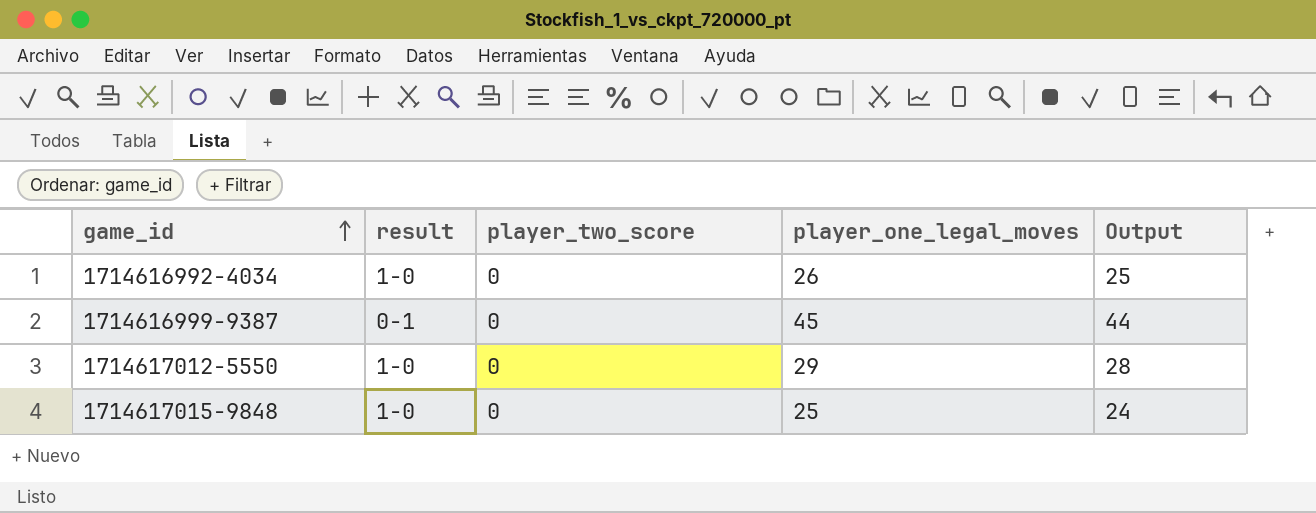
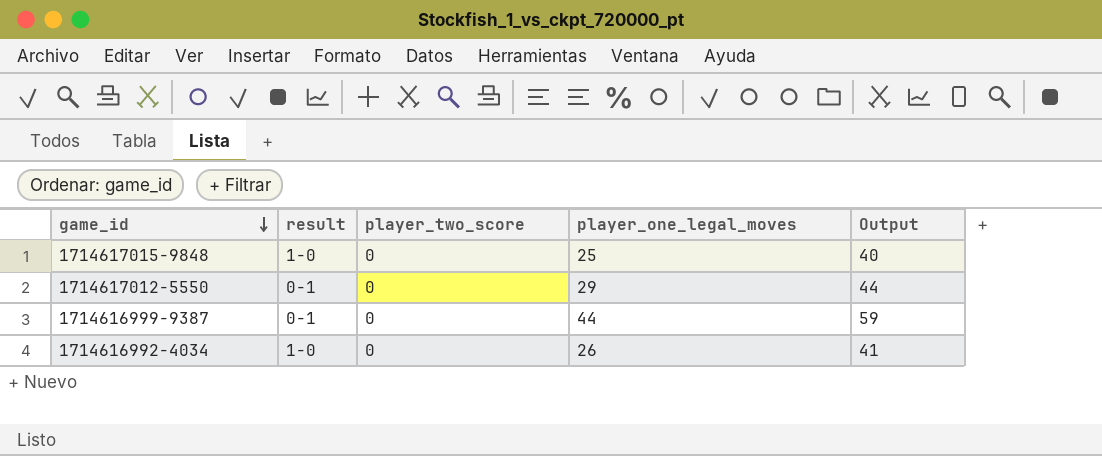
row order: game_id ascending -> game_id descending
column Output | formula: [player_one_legal_moves] - 1 -> [player_one_legal_moves] + 15
1714617012-5550 | result: 1-0 -> 0-1
1714616999-9387 | player_one_legal_moves: 45 -> 44

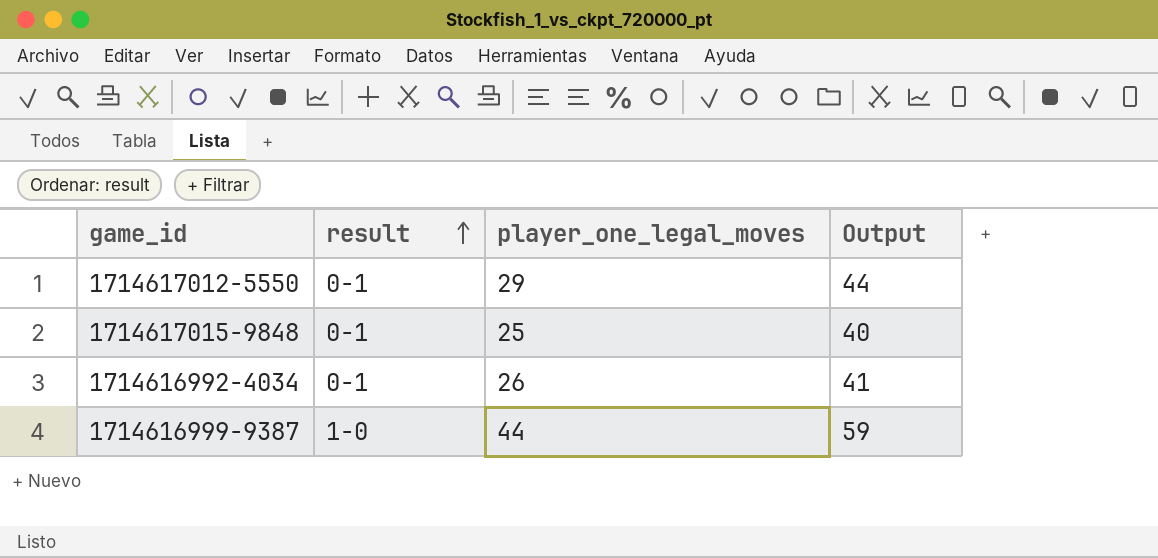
row order: game_id descending -> result ascending
column player_two_score | position: 3 -> none
1714617015-9848 | result: 1-0 -> 0-1
1714616992-4034 | result: 1-0 -> 0-1
1714616999-9387 | result: 0-1 -> 1-0

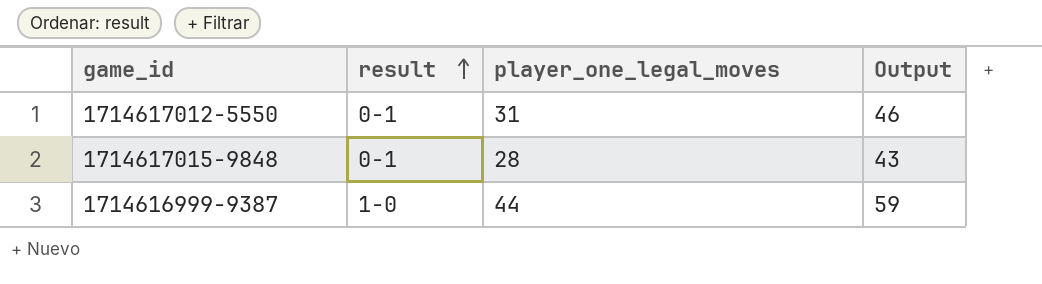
row 1714616992-4034: 0-1 | 26 | 41 -> none
1714617012-5550 | player_one_legal_moves: 29 -> 31
1714617012-5550 | Output: 44 -> 46
1714617015-9848 | player_one_legal_moves: 25 -> 28
1714617015-9848 | Output: 40 -> 43

